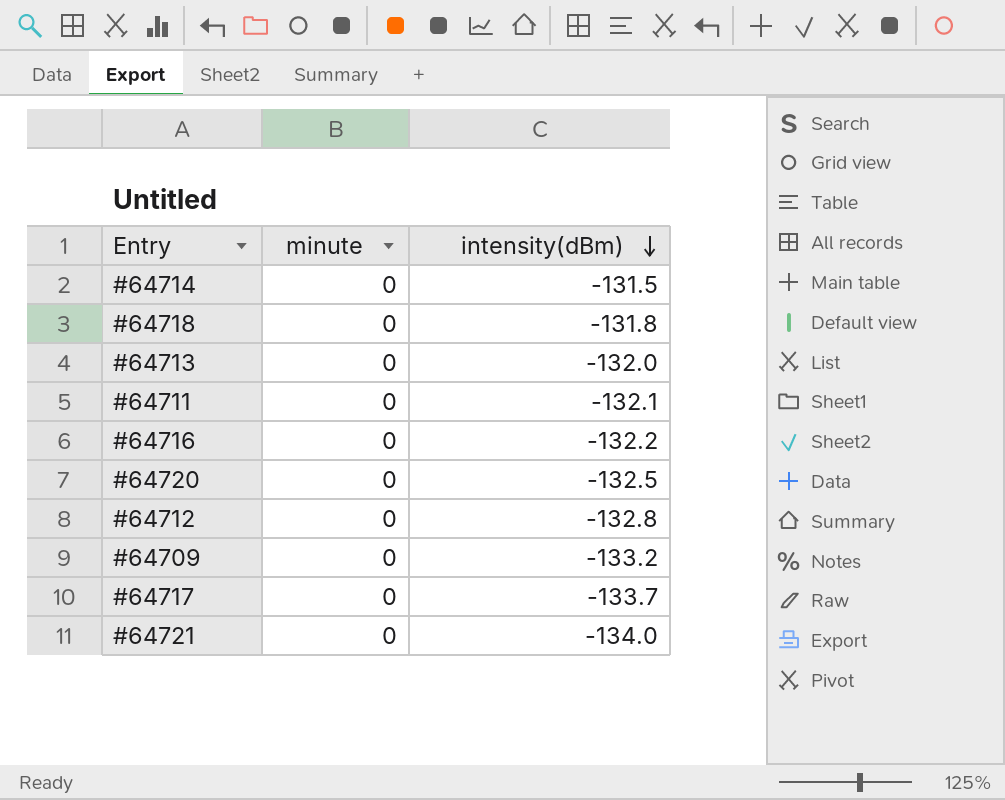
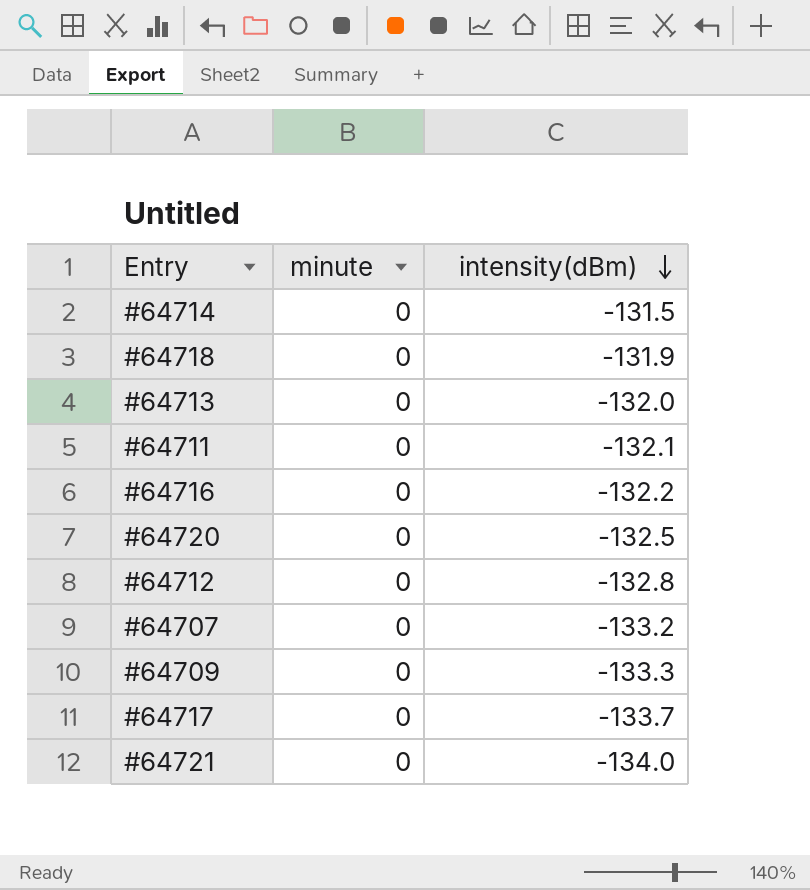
#64718 | intensity(dBm): -131.8 -> -131.9
row #64707: none -> 0 | -133.2
#64709 | intensity(dBm): -133.2 -> -133.3

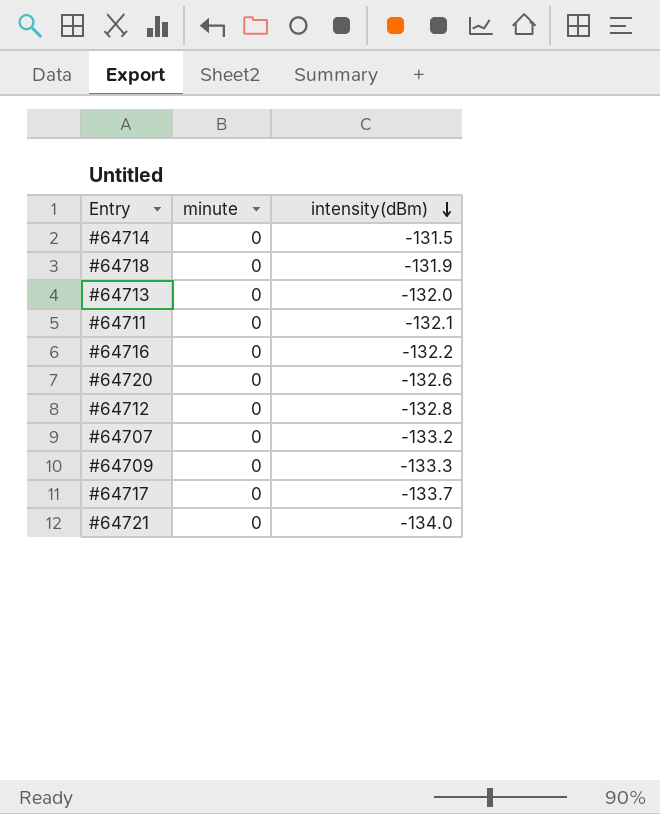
#64720 | intensity(dBm): -132.5 -> -132.6

